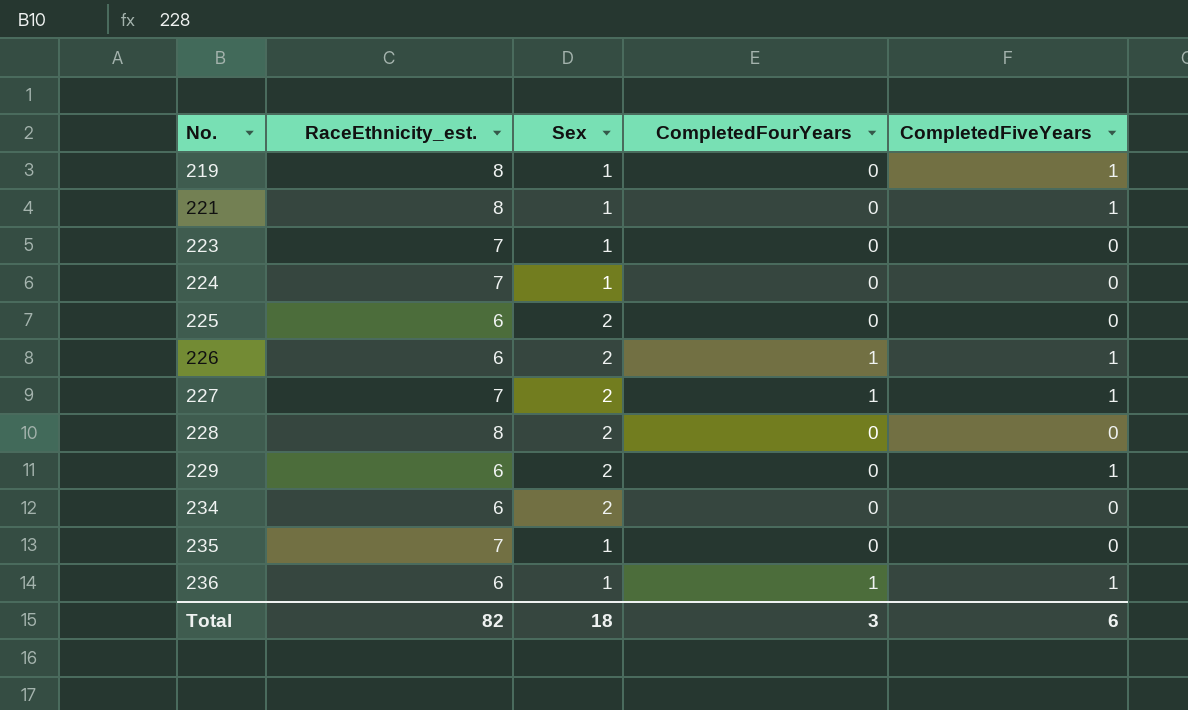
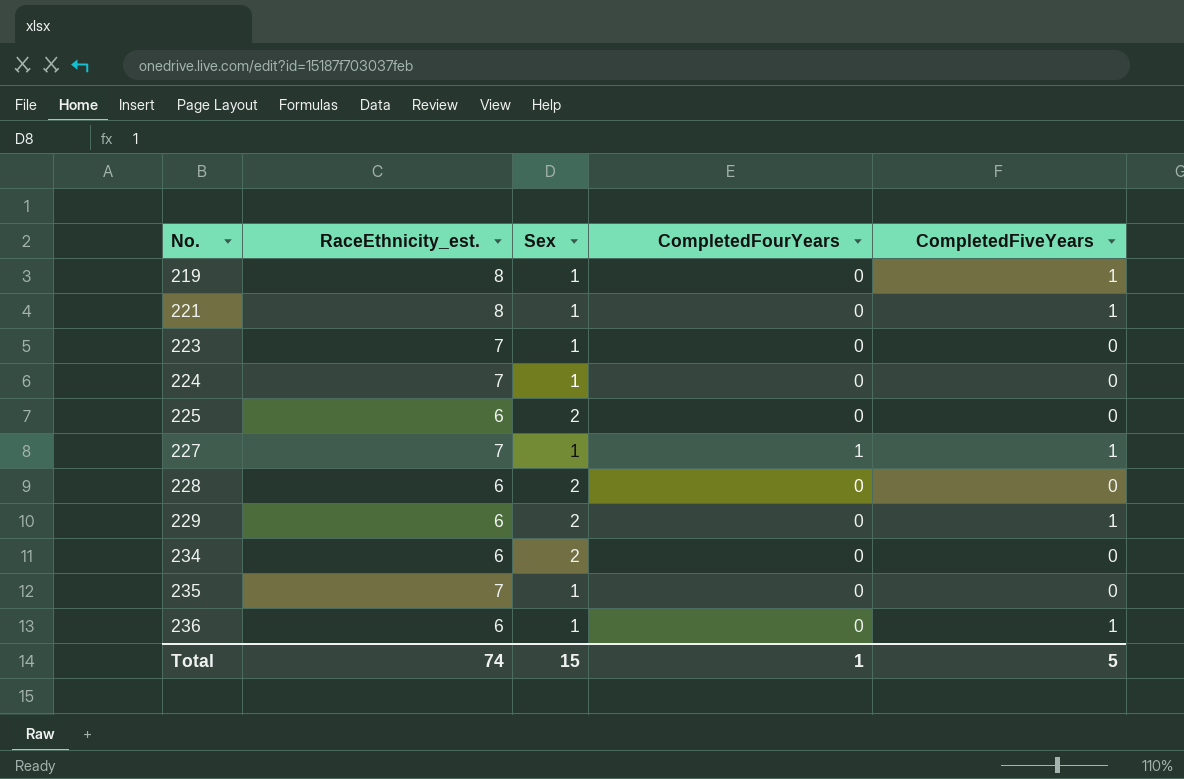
row 226: 6 | 2 | 1 | 1 -> none
227 | Sex: 2 -> 1
228 | RaceEthnicity_est.: 8 -> 6
236 | CompletedFourYears: 1 -> 0
Total | RaceEthnicity_est.: 82 -> 74
Total | Sex: 18 -> 15
Total | CompletedFourYears: 3 -> 1
Total | CompletedFiveYears: 6 -> 5

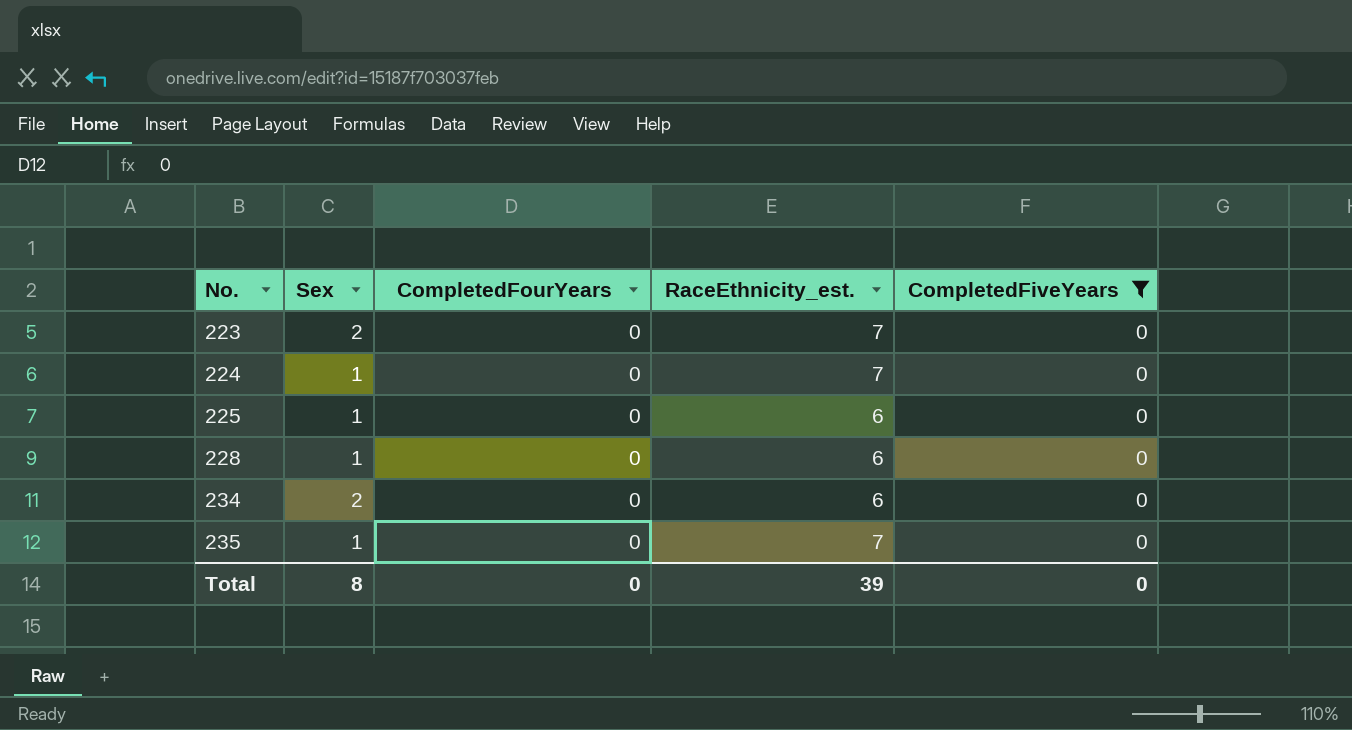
filter: none -> CompletedFiveYears = 0
column RaceEthnicity_est. | position: 2 -> 4
223 | Sex: 1 -> 2
225 | Sex: 2 -> 1
228 | Sex: 2 -> 1
Total | Sex: 15 -> 8
Total | CompletedFourYears: 1 -> 0
Total | RaceEthnicity_est.: 74 -> 39
Total | CompletedFiveYears: 5 -> 0

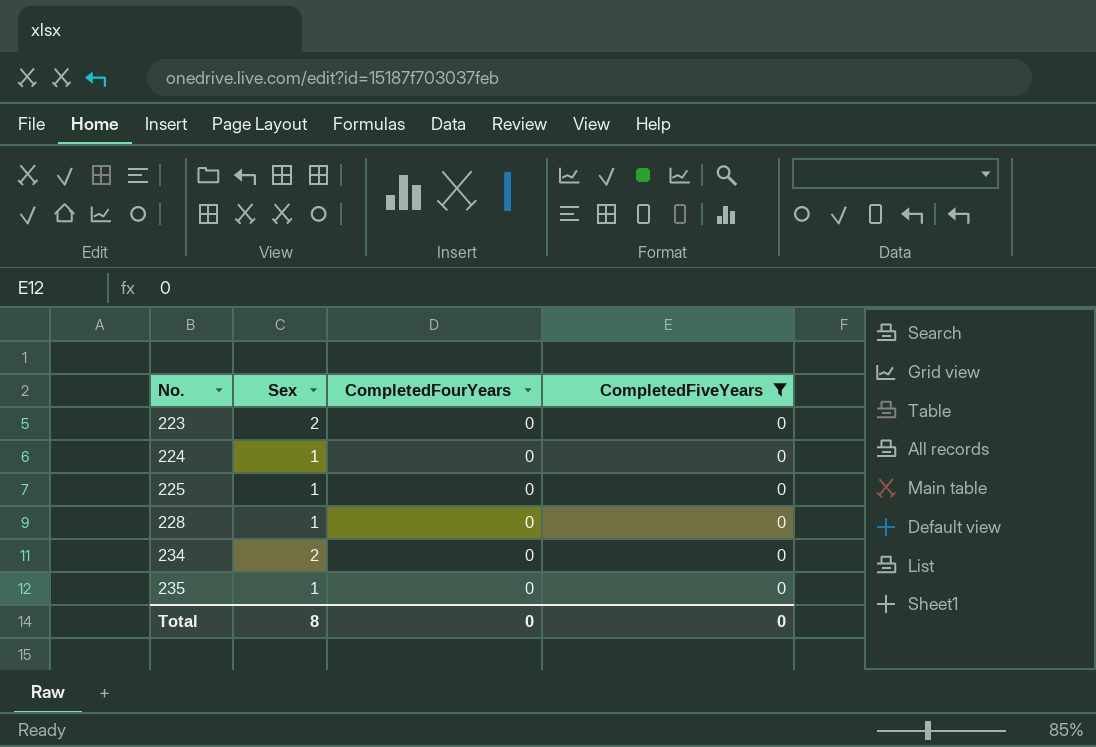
column RaceEthnicity_est. | position: 4 -> none

